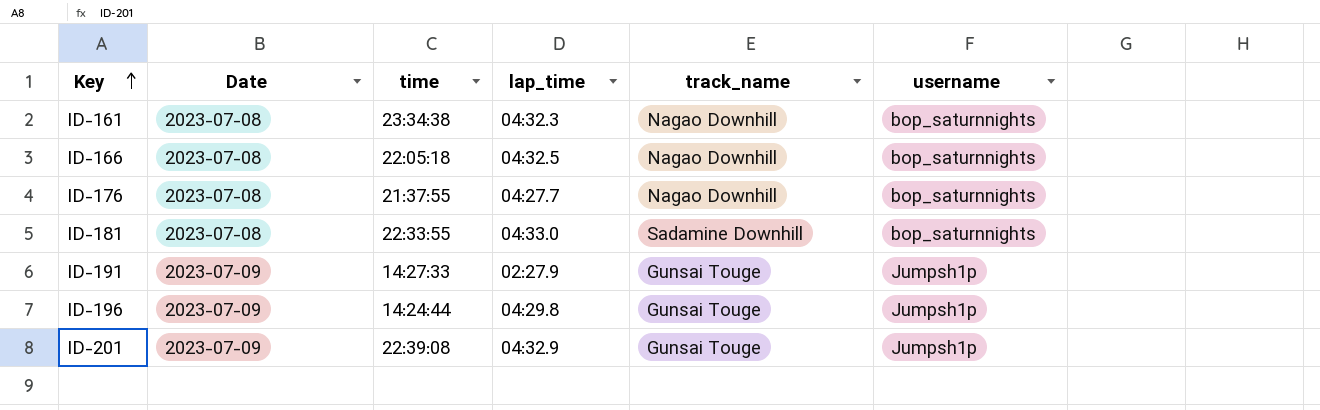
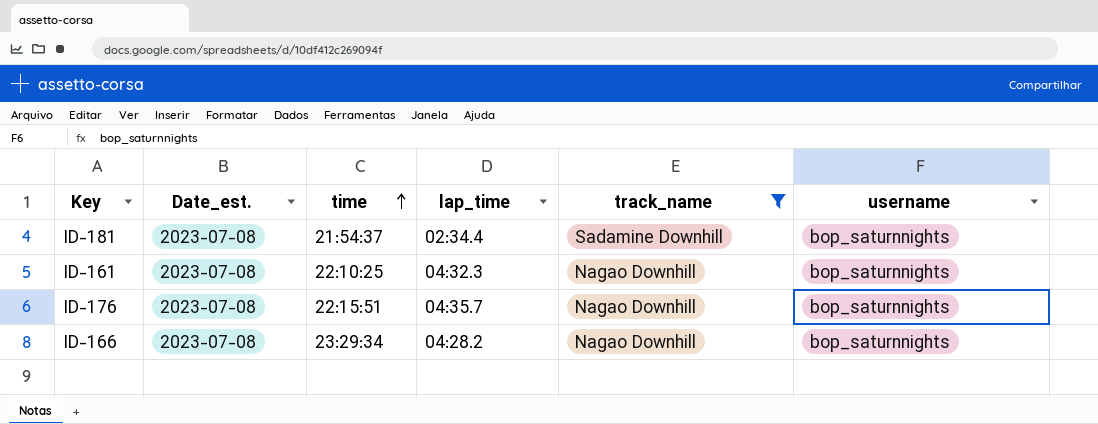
filter: none -> track_name != Gunsai Touge
row order: Key ascending -> time ascending
column name: Date -> Date_est.
ID-181 | time: 22:33:55 -> 21:54:37
ID-181 | lap_time: 04:33.0 -> 02:34.4
ID-161 | time: 23:34:38 -> 22:10:25
ID-176 | time: 21:37:55 -> 22:15:51
ID-176 | lap_time: 04:27.7 -> 04:35.7
ID-166 | time: 22:05:18 -> 23:29:34
ID-166 | lap_time: 04:32.5 -> 04:28.2

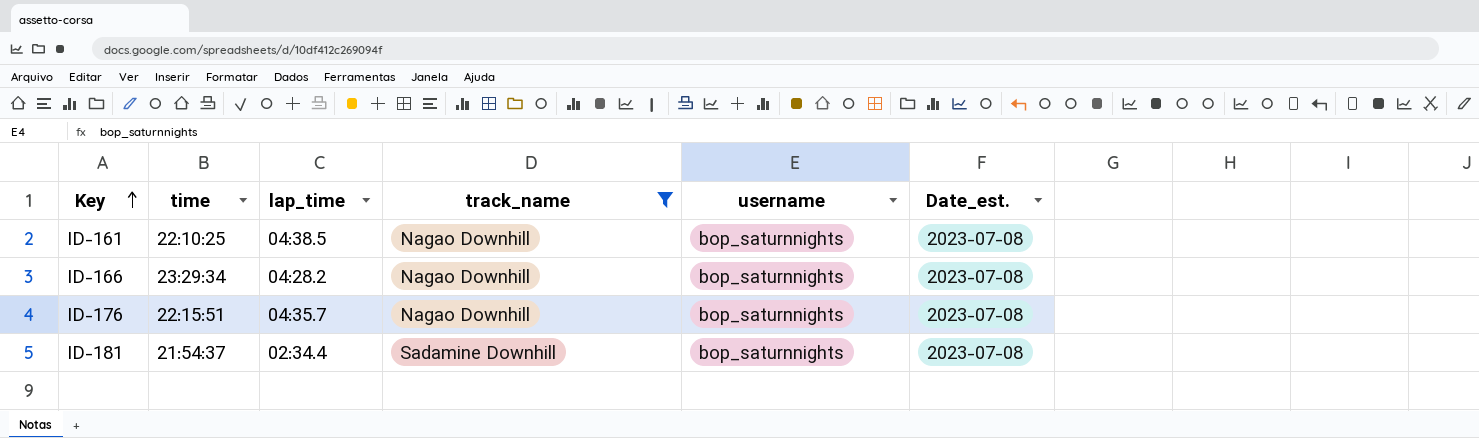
row order: time ascending -> Key ascending
column Date_est. | position: 2 -> 6
ID-161 | lap_time: 04:32.3 -> 04:38.5

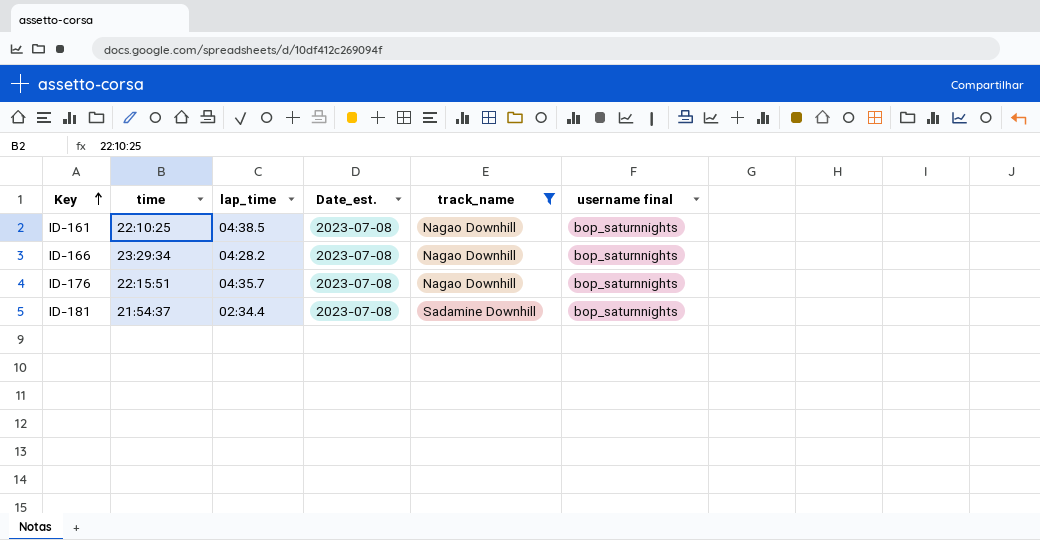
column Date_est. | position: 6 -> 4
column name: username -> username final

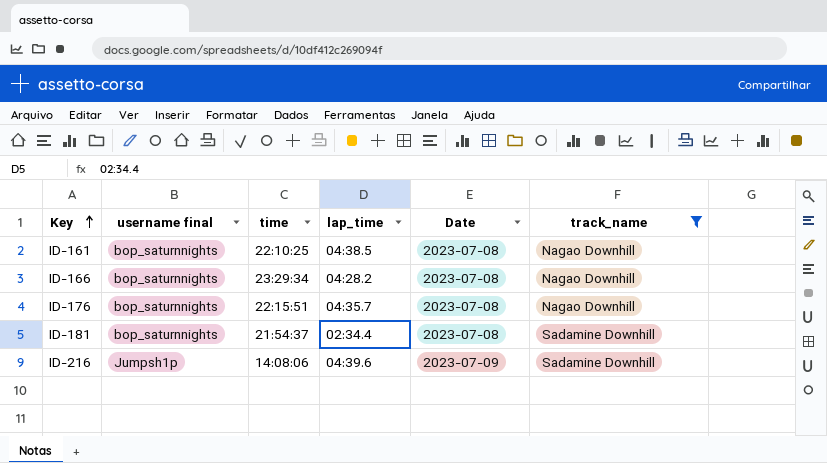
column username final | position: 6 -> 2
column name: Date_est. -> Date
row ID-216: none -> Jumpsh1p | 14:08:06 | 04:39.6 | 2023-07-09 | Sadamine Downhill

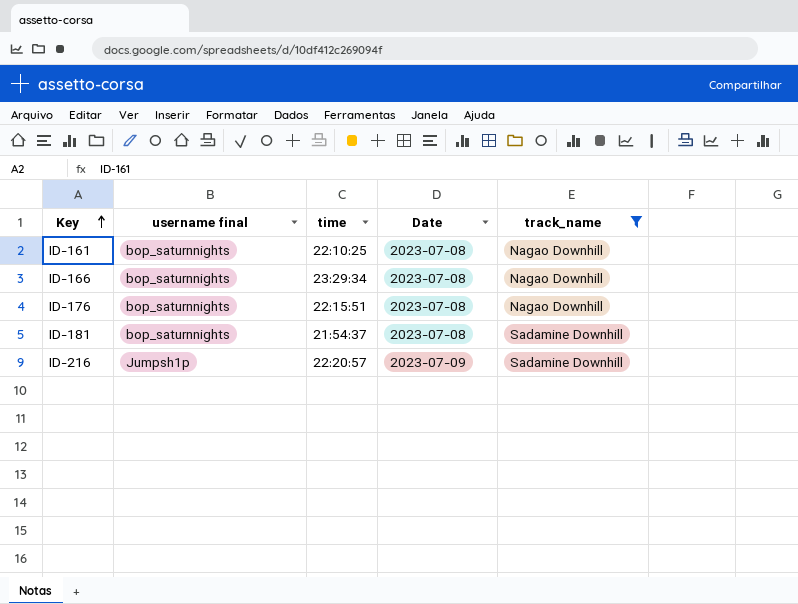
column lap_time | position: 4 -> none
ID-216 | time: 14:08:06 -> 22:20:57

